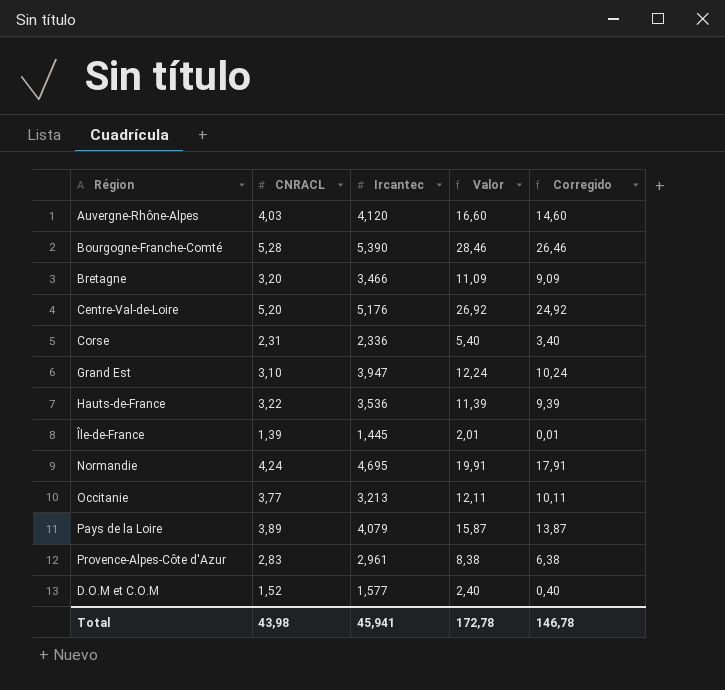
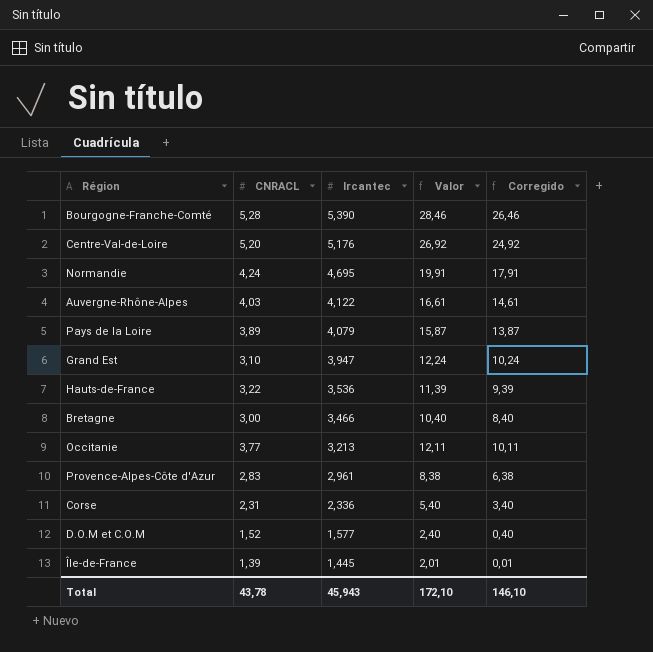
row order: none -> Ircantec descending
Auvergne-Rhône-Alpes | Ircantec: 4,120 -> 4,122
Auvergne-Rhône-Alpes | Valor: 16,60 -> 16,61
Auvergne-Rhône-Alpes | Corregido: 14,60 -> 14,61
Bretagne | CNRACL: 3,20 -> 3,00
Bretagne | Valor: 11,09 -> 10,40
Bretagne | Corregido: 9,09 -> 8,40
Total | CNRACL: 43,98 -> 43,78
Total | Ircantec: 45,941 -> 45,943
Total | Valor: 172,78 -> 172,10
Total | Corregido: 146,78 -> 146,10

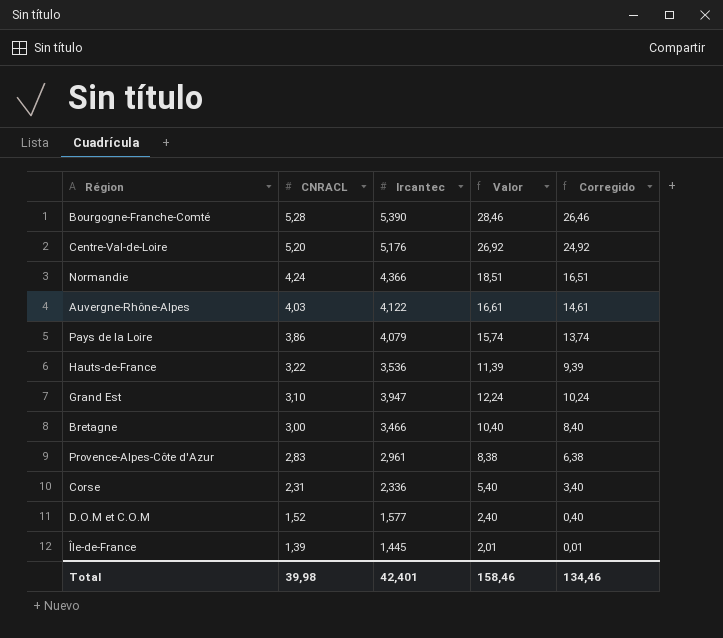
row order: Ircantec descending -> CNRACL descending
row Occitanie: 3,77 | 3,213 | 12,11 | 10,11 -> none
Normandie | Ircantec: 4,695 -> 4,366
Normandie | Valor: 19,91 -> 18,51
Normandie | Corregido: 17,91 -> 16,51
Pays de la Loire | CNRACL: 3,89 -> 3,86
Pays de la Loire | Valor: 15,87 -> 15,74
Pays de la Loire | Corregido: 13,87 -> 13,74
Total | CNRACL: 43,78 -> 39,98
Total | Ircantec: 45,943 -> 42,401
Total | Valor: 172,10 -> 158,46
Total | Corregido: 146,10 -> 134,46

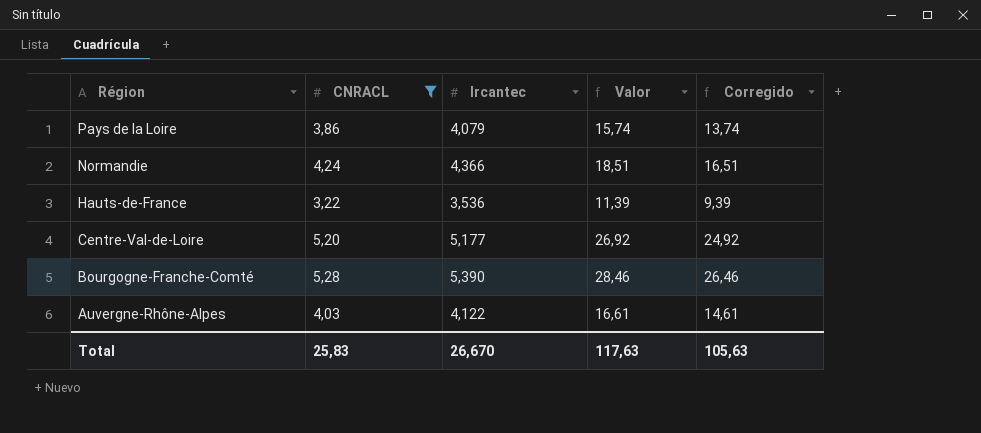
filter: none -> CNRACL >= 3,22
row order: CNRACL descending -> Région descending
Centre-Val-de-Loire | Ircantec: 5,176 -> 5,177
Total | CNRACL: 39,98 -> 25,83
Total | Ircantec: 42,401 -> 26,670
Total | Valor: 158,46 -> 117,63
Total | Corregido: 134,46 -> 105,63

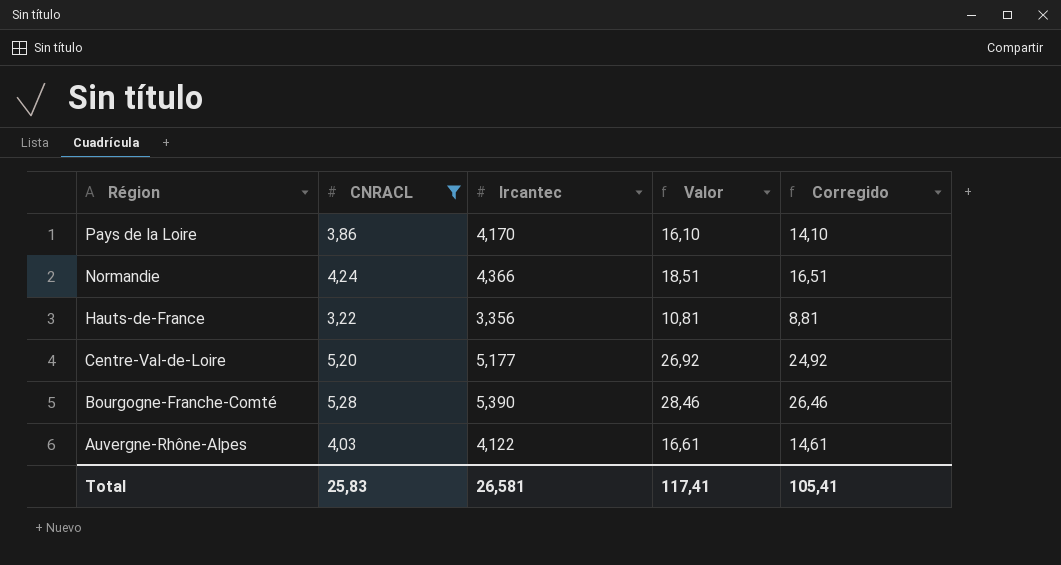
Pays de la Loire | Ircantec: 4,079 -> 4,170
Pays de la Loire | Valor: 15,74 -> 16,10
Pays de la Loire | Corregido: 13,74 -> 14,10
Hauts-de-France | Ircantec: 3,536 -> 3,356
Hauts-de-France | Valor: 11,39 -> 10,81
Hauts-de-France | Corregido: 9,39 -> 8,81
Total | Ircantec: 26,670 -> 26,581
Total | Valor: 117,63 -> 117,41
Total | Corregido: 105,63 -> 105,41

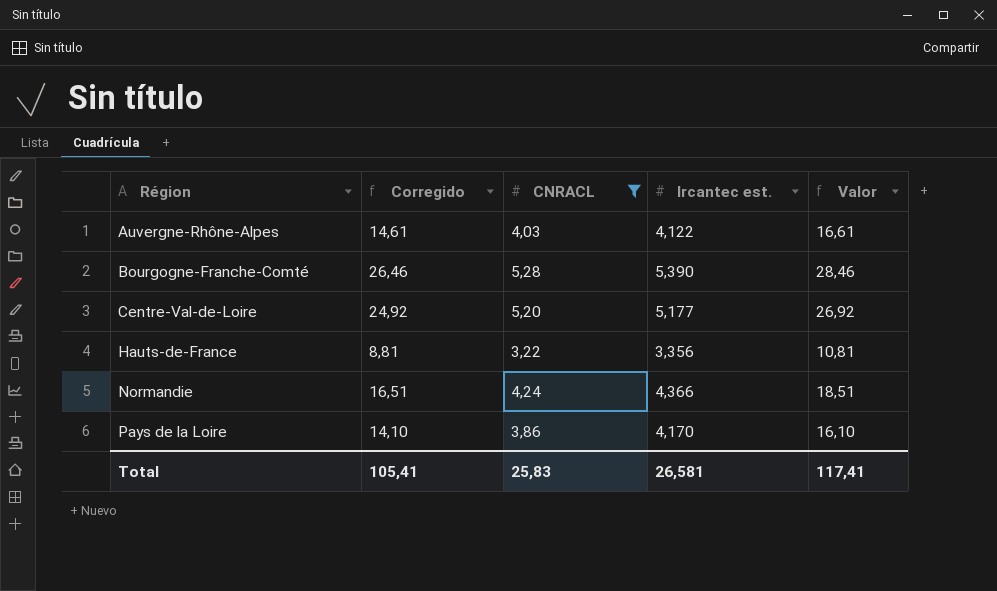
row order: Région descending -> Région ascending
column Corregido | position: 5 -> 2
column name: Ircantec -> Ircantec est.

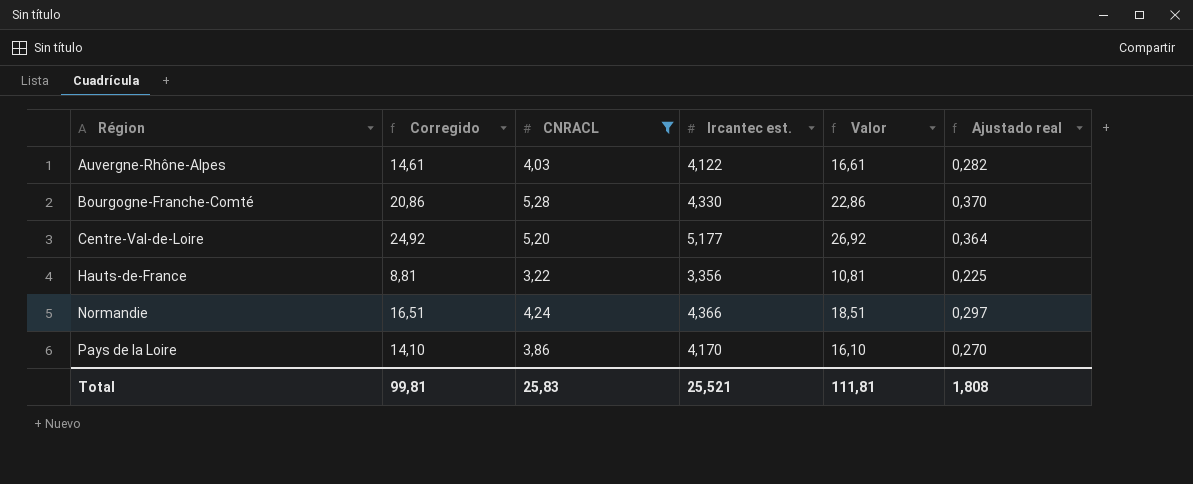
column Ajustado real | formula: none -> [CNRACL] * 0,07
Bourgogne-Franche-Comté | Corregido: 26,46 -> 20,86
Bourgogne-Franche-Comté | Ircantec est.: 5,390 -> 4,330
Bourgogne-Franche-Comté | Valor: 28,46 -> 22,86
Total | Corregido: 105,41 -> 99,81
Total | Ircantec est.: 26,581 -> 25,521
Total | Valor: 117,41 -> 111,81

